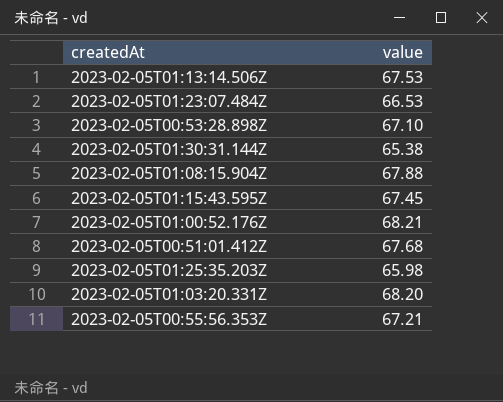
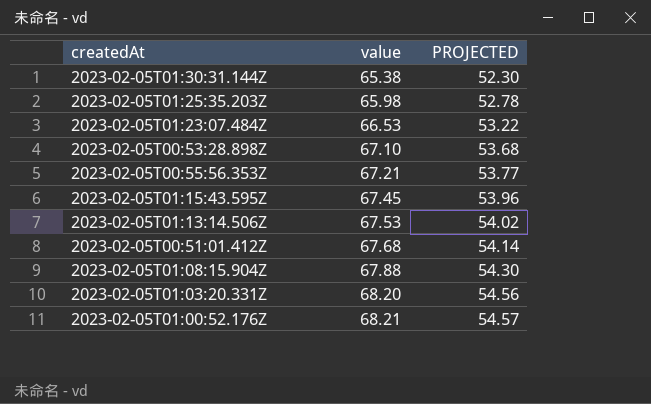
row order: none -> value ascending
column PROJECTED | formula: none -> [value] * 0.8

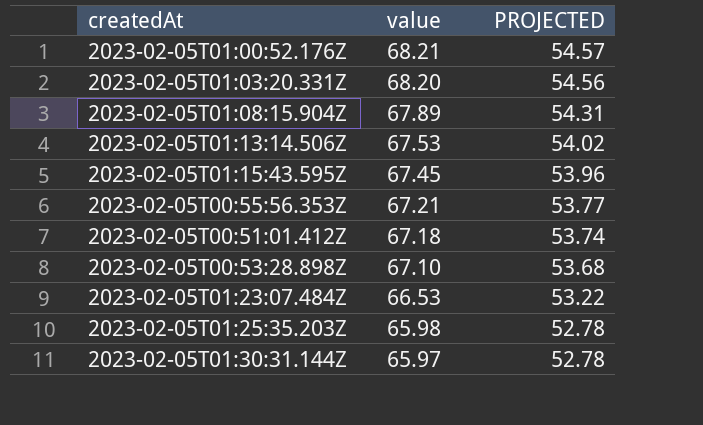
row order: value ascending -> value descending
2023-02-05T01:08:15.904Z | value: 67.88 -> 67.89
2023-02-05T01:08:15.904Z | PROJECTED: 54.30 -> 54.31
2023-02-05T00:51:01.412Z | value: 67.68 -> 67.18
2023-02-05T00:51:01.412Z | PROJECTED: 54.14 -> 53.74
2023-02-05T01:30:31.144Z | value: 65.38 -> 65.97
2023-02-05T01:30:31.144Z | PROJECTED: 52.30 -> 52.78

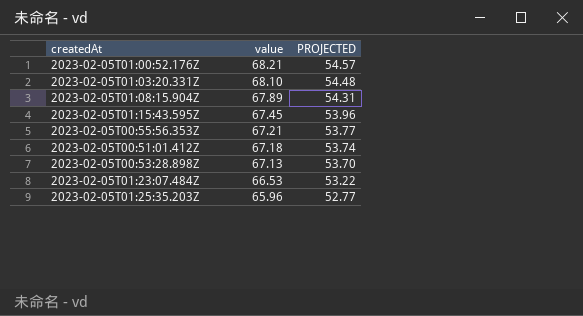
row 2023-02-05T01:13:14.506Z: 67.53 | 54.02 -> none
row 2023-02-05T01:30:31.144Z: 65.97 | 52.78 -> none
2023-02-05T01:03:20.331Z | value: 68.20 -> 68.10
2023-02-05T01:03:20.331Z | PROJECTED: 54.56 -> 54.48
2023-02-05T00:53:28.898Z | value: 67.10 -> 67.13
2023-02-05T00:53:28.898Z | PROJECTED: 53.68 -> 53.70
2023-02-05T01:25:35.203Z | value: 65.98 -> 65.96
2023-02-05T01:25:35.203Z | PROJECTED: 52.78 -> 52.77

